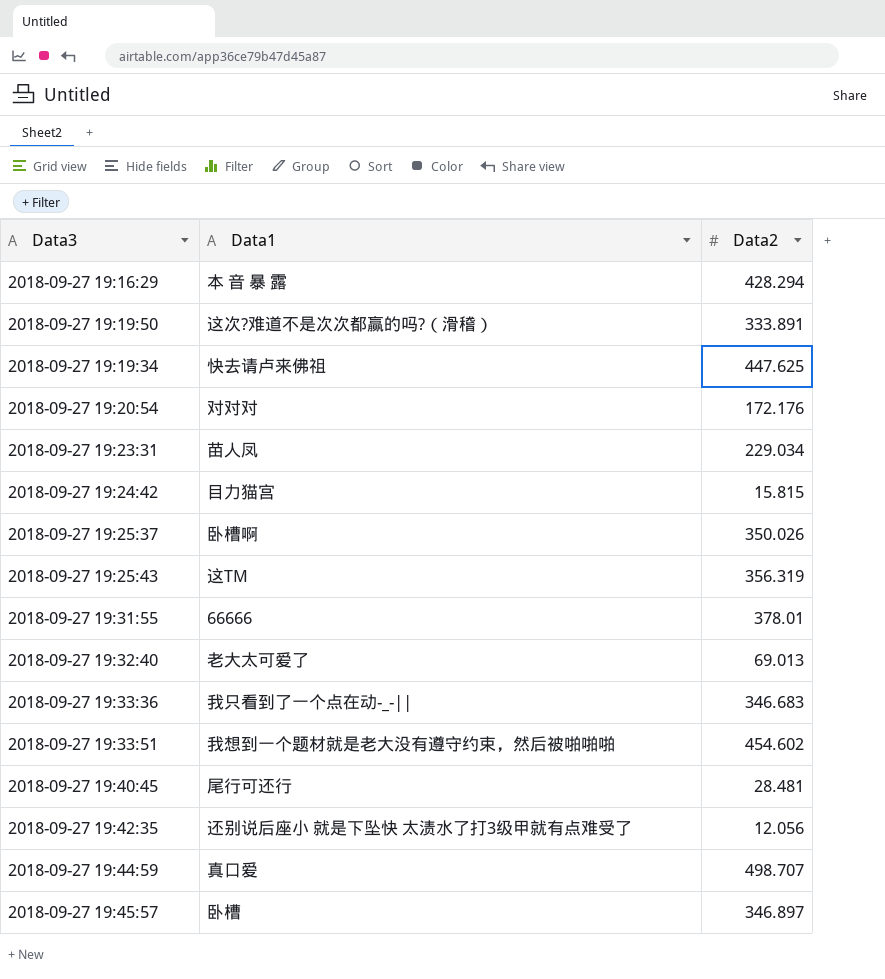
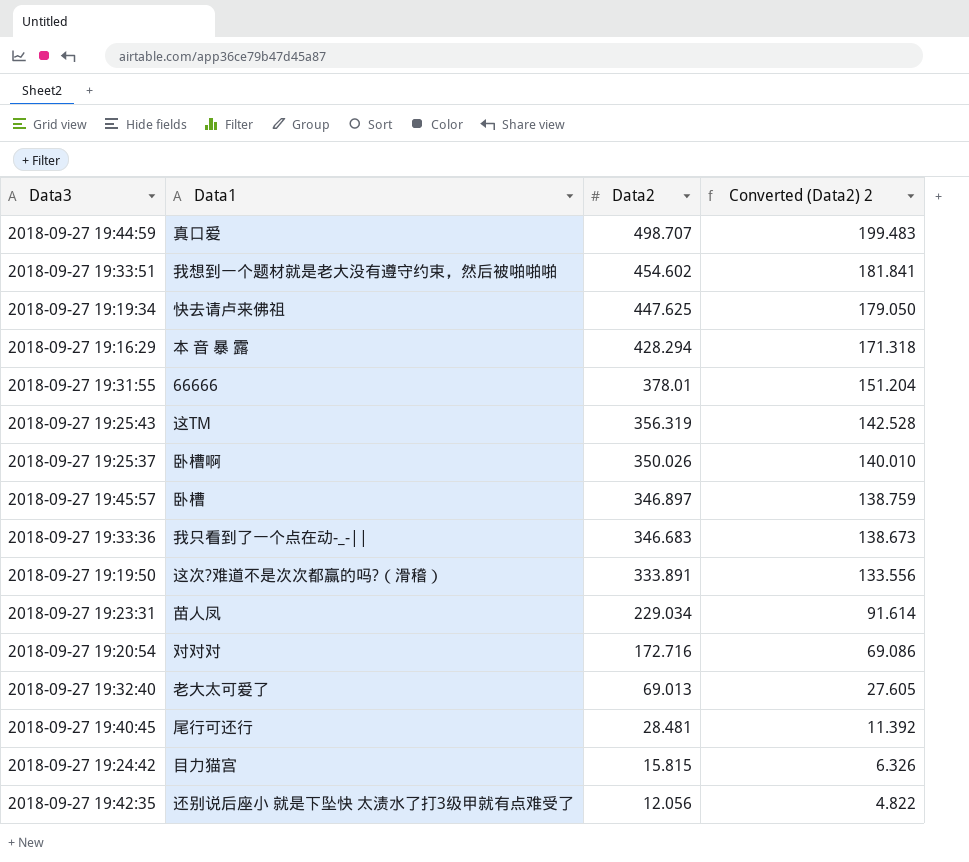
row order: none -> Data2 descending
column Converted (Data2) 2 | formula: none -> [Data2] * 0.4
2018-09-27 19:20:54 | Data2: 172.176 -> 172.716

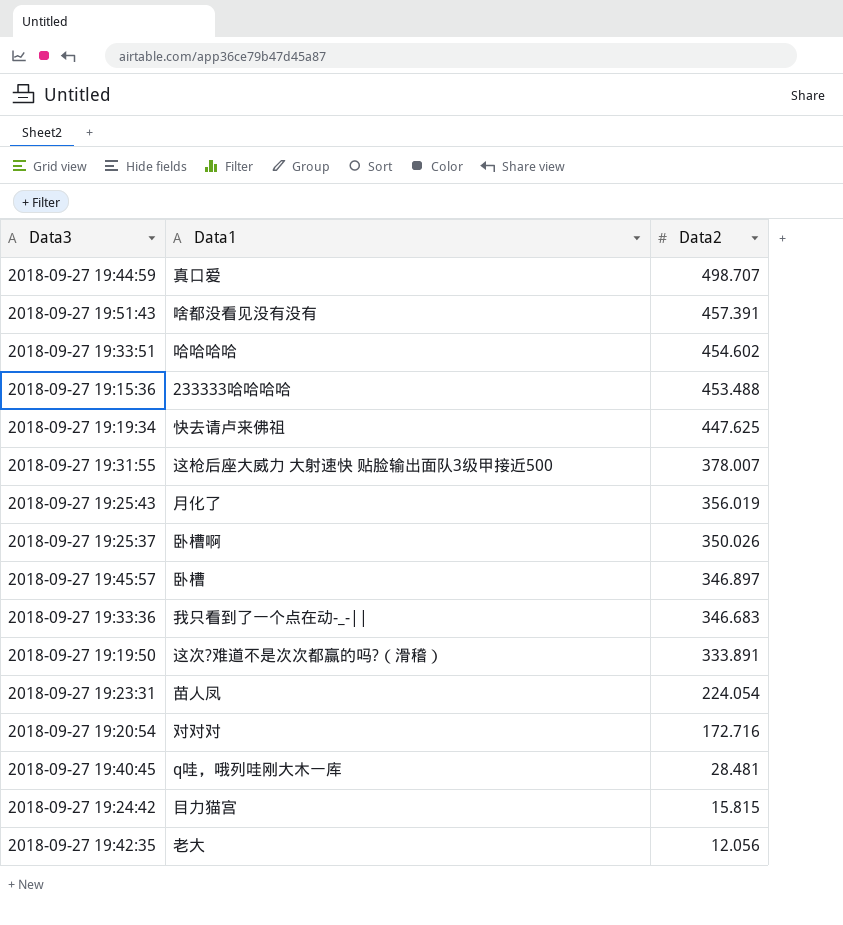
column Converted (Data2) 2 | formula: [Data2] * 0.4 -> none
row 2018-09-27 19:16:29: 本 音 暴 露 | 428.294 | 171.318 -> none
row 2018-09-27 19:32:40: 老大太可爱了 | 69.013 | 27.605 -> none
row 2018-09-27 19:51:43: none -> 啥都没看见没有没有 | 457.391
2018-09-27 19:33:51 | Data1: 我想到一个题材就是老大没有遵守约束，然后被啪啪啪 -> 哈哈哈哈
row 2018-09-27 19:15:36: none -> 233333哈哈哈哈 | 453.488
2018-09-27 19:31:55 | Data1: 66666 -> 这枪后座大威力 大射速快 贴脸输出面队3级甲接近500
2018-09-27 19:31:55 | Data2: 378.01 -> 378.007
2018-09-27 19:25:43 | Data1: 这TM -> 月化了
2018-09-27 19:25:43 | Data2: 356.319 -> 356.019
2018-09-27 19:23:31 | Data2: 229.034 -> 224.054
2018-09-27 19:40:45 | Data1: 尾行可还行 -> q哇，哦列哇刚大木一库
2018-09-27 19:42:35 | Data1: 还别说后座小 就是下坠快 太渍水了打3级甲就有点难受了 -> 老大

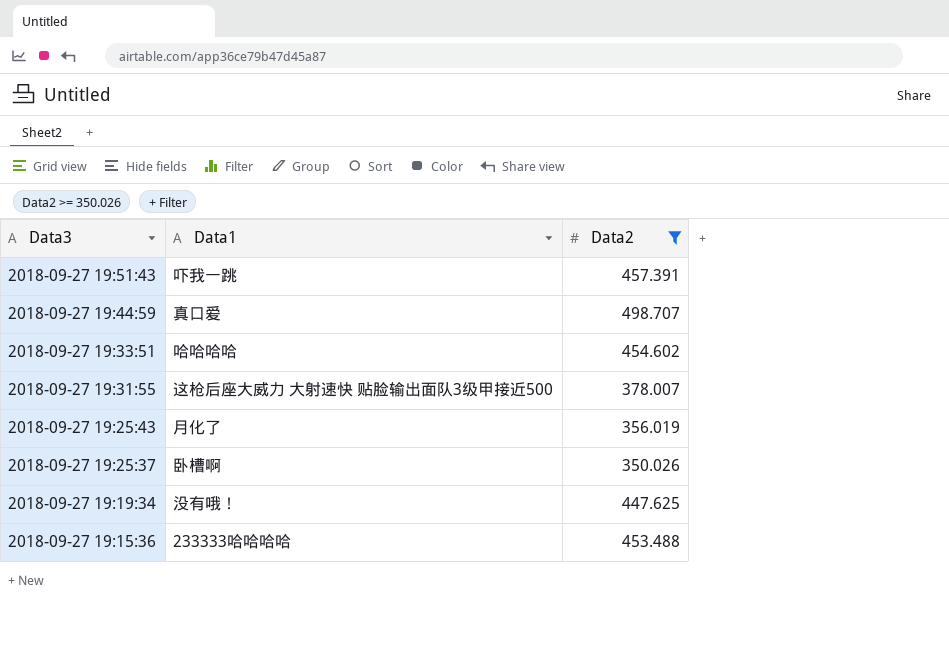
filter: none -> Data2 >= 350.026
row order: Data2 descending -> Data3 descending
2018-09-27 19:51:43 | Data1: 啥都没看见没有没有 -> 吓我一跳
2018-09-27 19:19:34 | Data1: 快去请卢来佛祖 -> 没有哦！

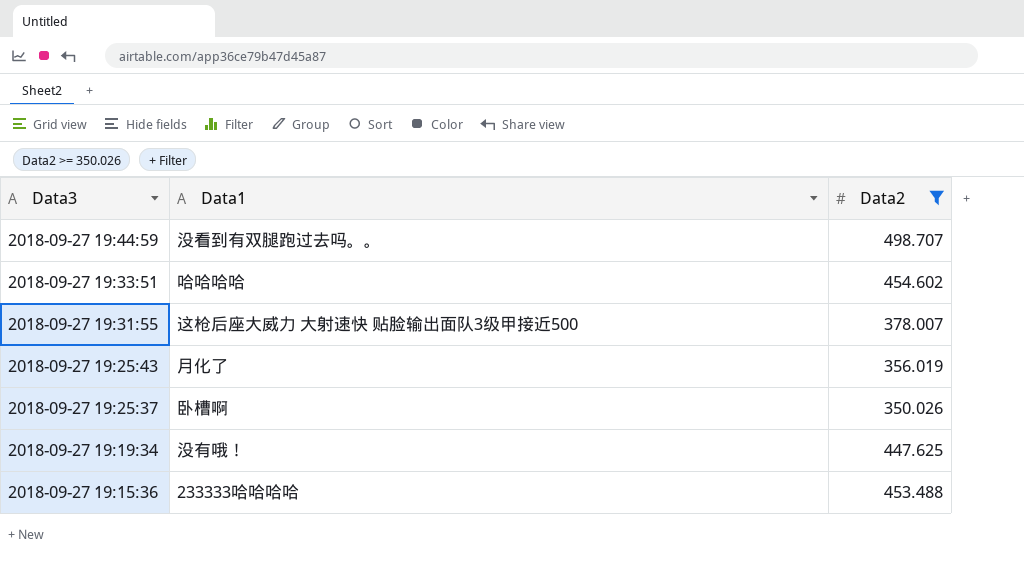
row 2018-09-27 19:51:43: 吓我一跳 | 457.391 -> none
2018-09-27 19:44:59 | Data1: 真口爱 -> 没看到有双腿跑过去吗。。

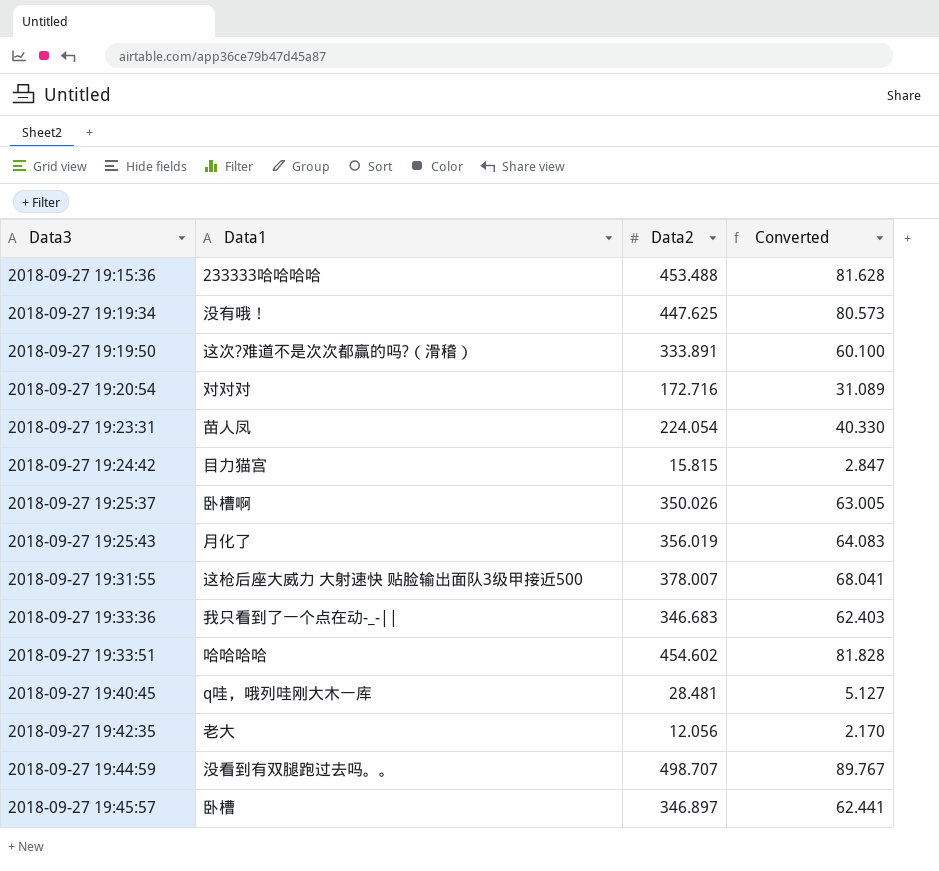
filter: Data2 >= 350.026 -> none
row order: Data3 descending -> Data3 ascending
column Converted | formula: none -> [Data2] * 0.18

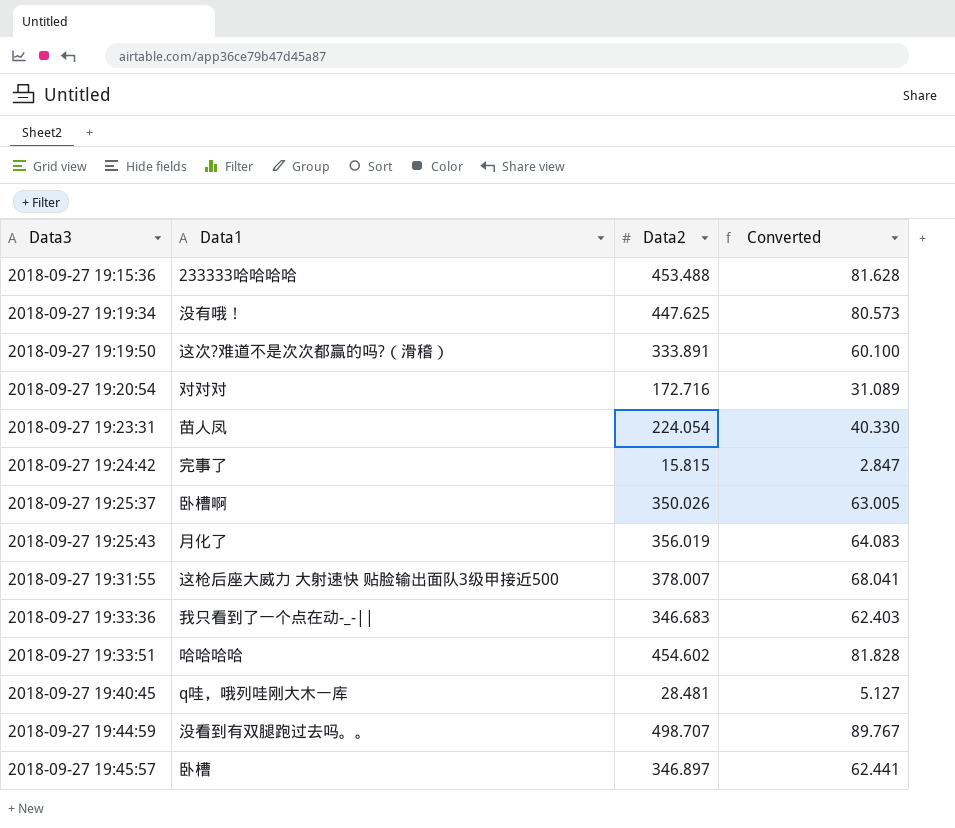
row 2018-09-27 19:42:35: 老大 | 12.056 | 2.170 -> none
2018-09-27 19:24:42 | Data1: 目力猫宫 -> 完事了

